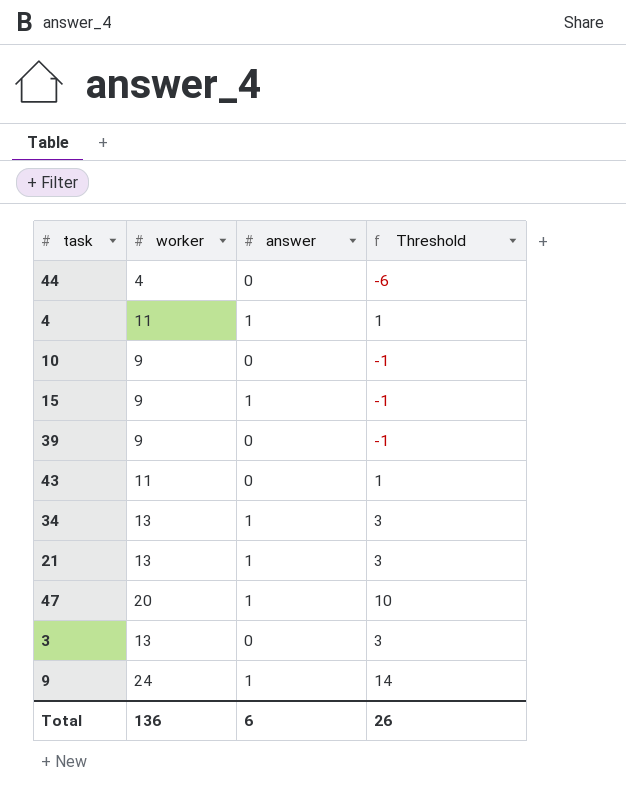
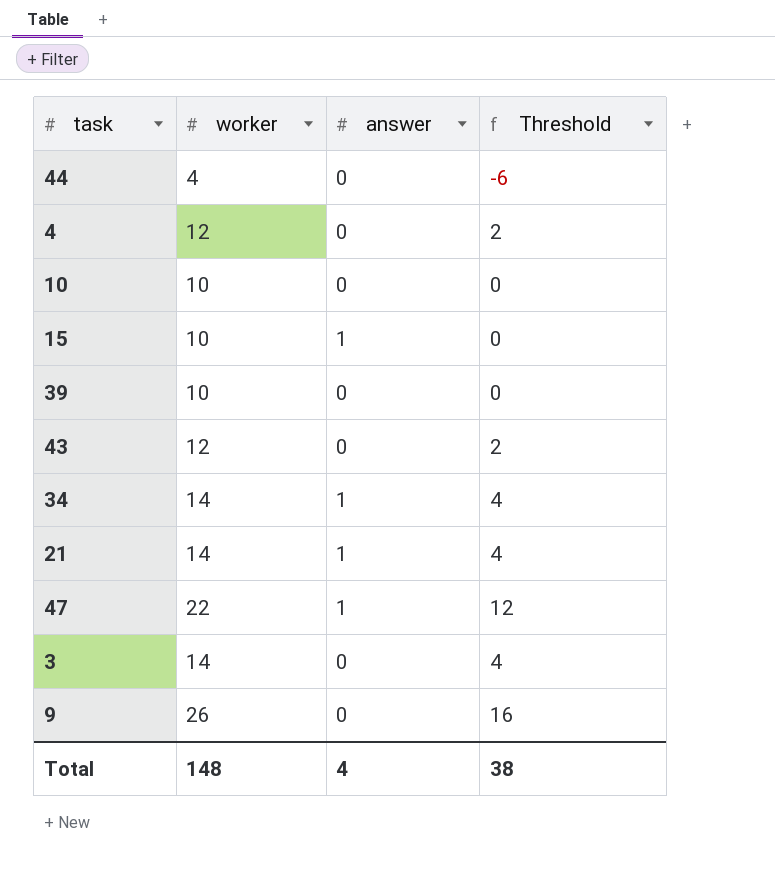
4 | worker: 11 -> 12
4 | answer: 1 -> 0
4 | Threshold: 1 -> 2
10 | worker: 9 -> 10
10 | Threshold: -1 -> 0
15 | worker: 9 -> 10
15 | Threshold: -1 -> 0
39 | worker: 9 -> 10
39 | Threshold: -1 -> 0
43 | worker: 11 -> 12
43 | Threshold: 1 -> 2
34 | worker: 13 -> 14
34 | Threshold: 3 -> 4
21 | worker: 13 -> 14
21 | Threshold: 3 -> 4
47 | worker: 20 -> 22
47 | Threshold: 10 -> 12
3 | worker: 13 -> 14
3 | Threshold: 3 -> 4
9 | worker: 24 -> 26
9 | answer: 1 -> 0
9 | Threshold: 14 -> 16
Total | worker: 136 -> 148
Total | answer: 6 -> 4
Total | Threshold: 26 -> 38

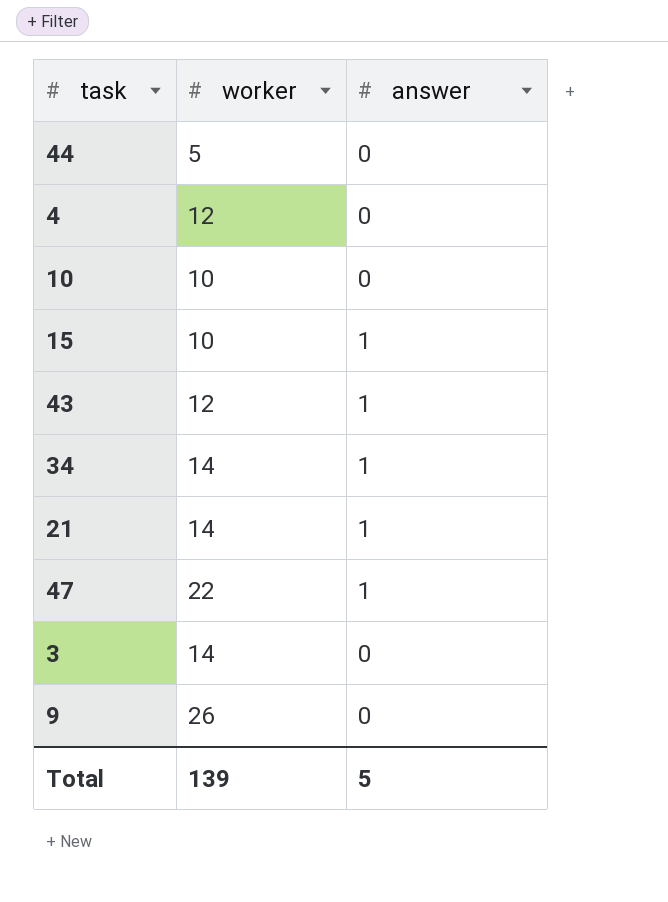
column Threshold | formula: [worker] - 10 -> none
row 39: 10 | 0 | 0 -> none
44 | worker: 4 -> 5
43 | answer: 0 -> 1
Total | worker: 148 -> 139
Total | answer: 4 -> 5

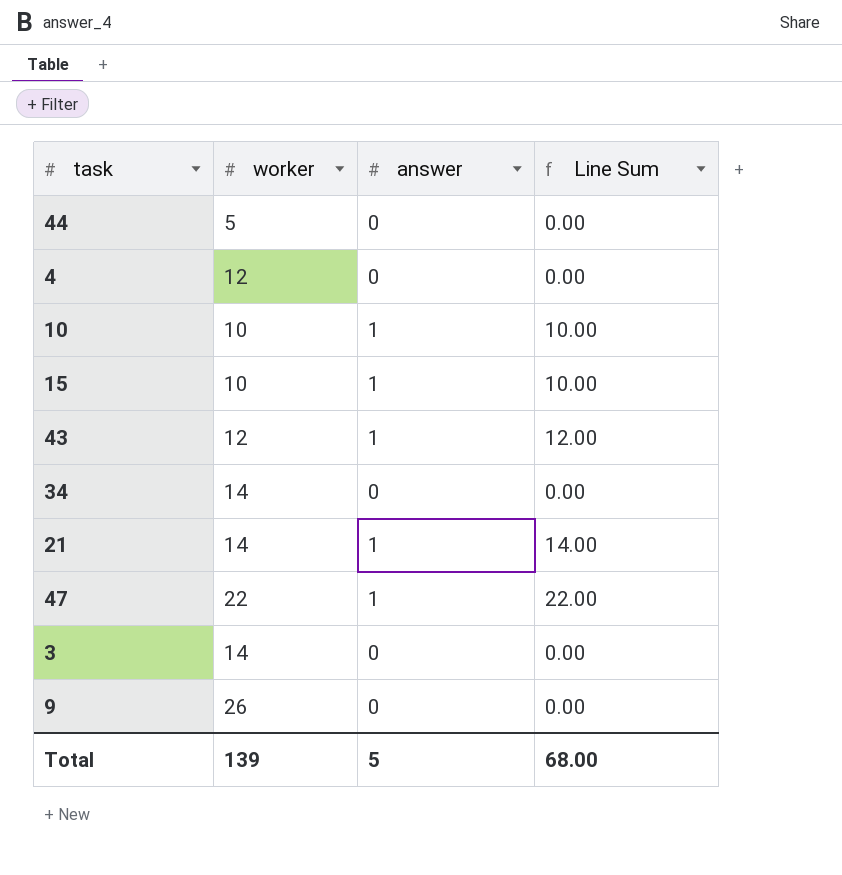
column Line Sum | formula: none -> [worker] * [answer]
10 | answer: 0 -> 1
34 | answer: 1 -> 0

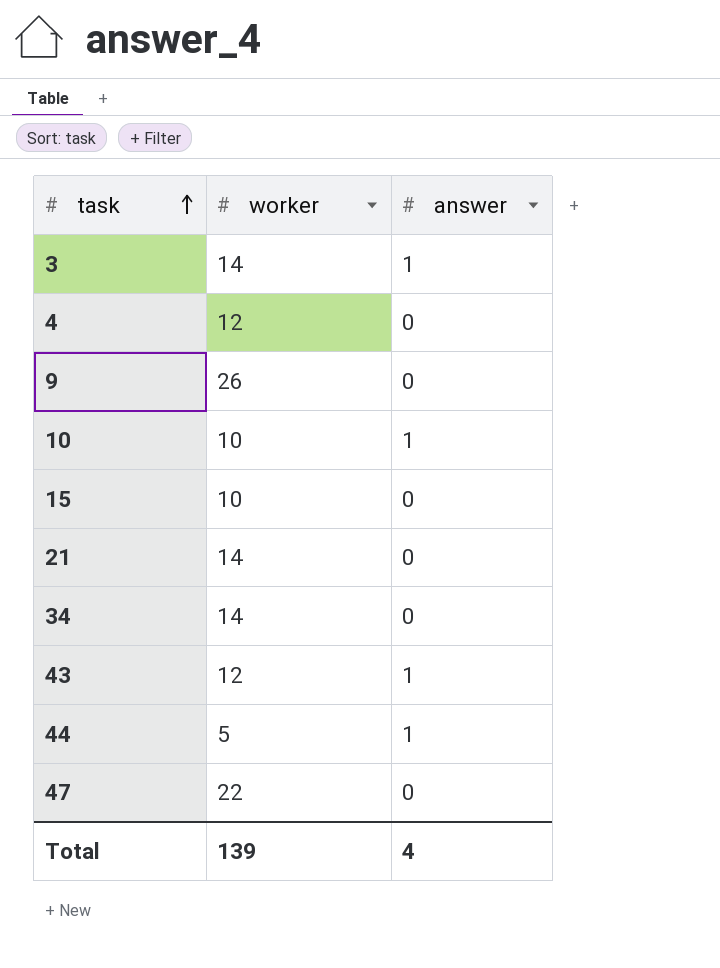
row order: none -> task ascending
column Line Sum | formula: [worker] * [answer] -> none
3 | answer: 0 -> 1
15 | answer: 1 -> 0
21 | answer: 1 -> 0
44 | answer: 0 -> 1
47 | answer: 1 -> 0
Total | answer: 5 -> 4

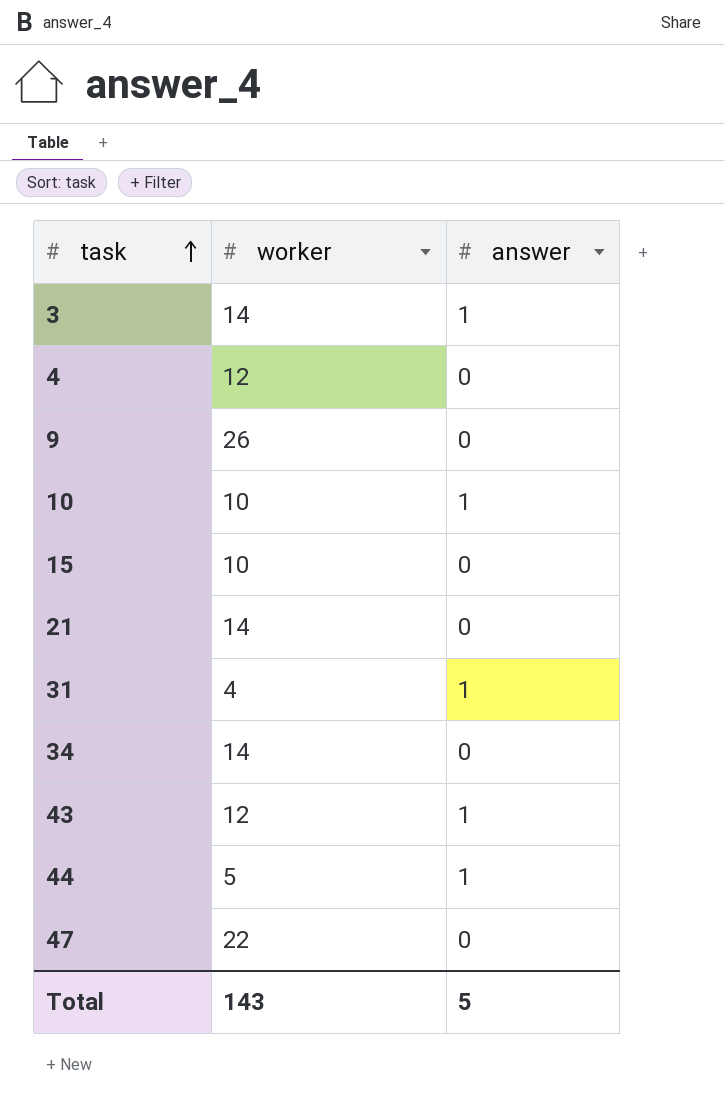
row 31: none -> 4 | 1
Total | worker: 139 -> 143
Total | answer: 4 -> 5

